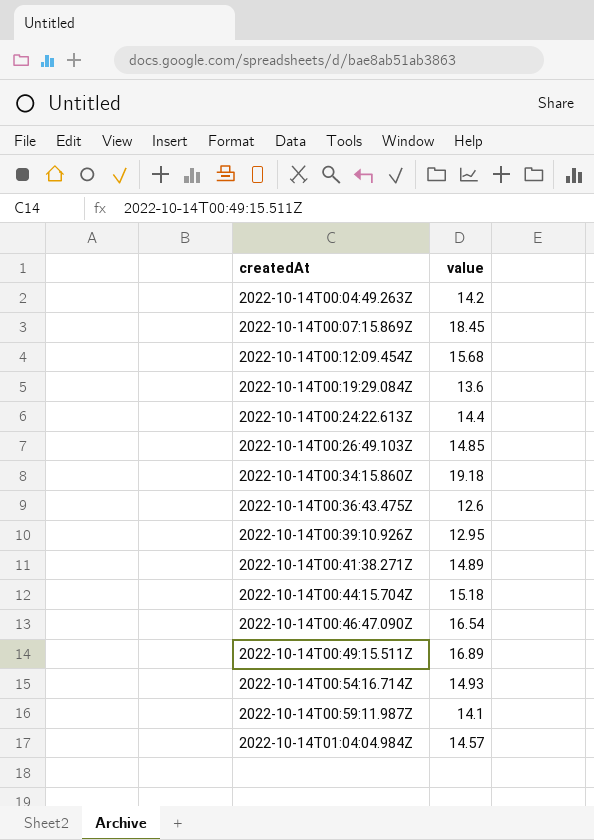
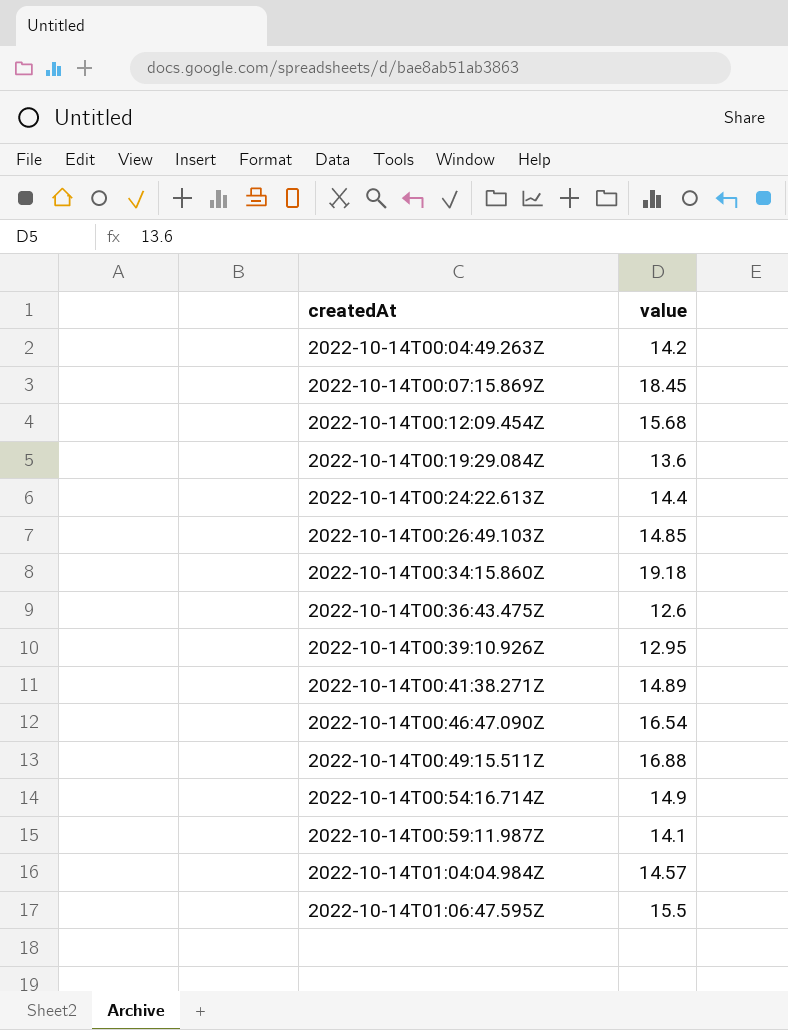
row 2022-10-14T00:44:15.704Z: 15.18 -> none
2022-10-14T00:49:15.511Z | value: 16.89 -> 16.88
2022-10-14T00:54:16.714Z | value: 14.93 -> 14.9
row 2022-10-14T01:06:47.595Z: none -> 15.5

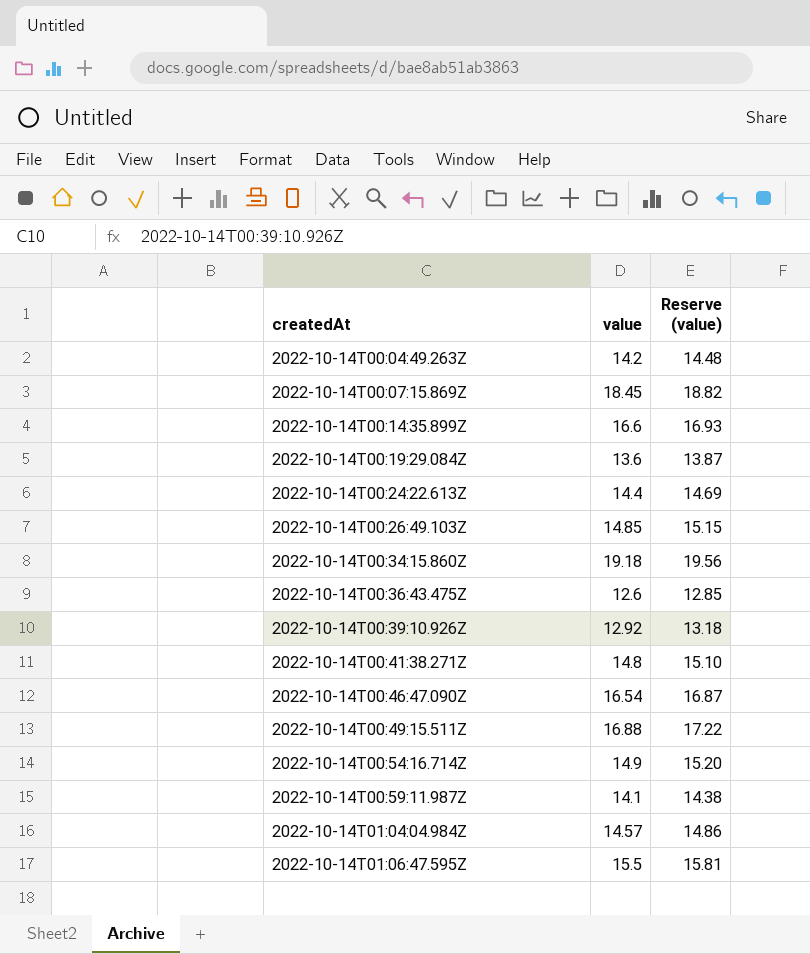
column Reserve (value) | formula: none -> [value] * 1.02
row 2022-10-14T00:12:09.454Z: 15.68 -> none
row 2022-10-14T00:14:35.899Z: none -> 16.6 | 16.93
2022-10-14T00:39:10.926Z | value: 12.95 -> 12.92
2022-10-14T00:41:38.271Z | value: 14.89 -> 14.8

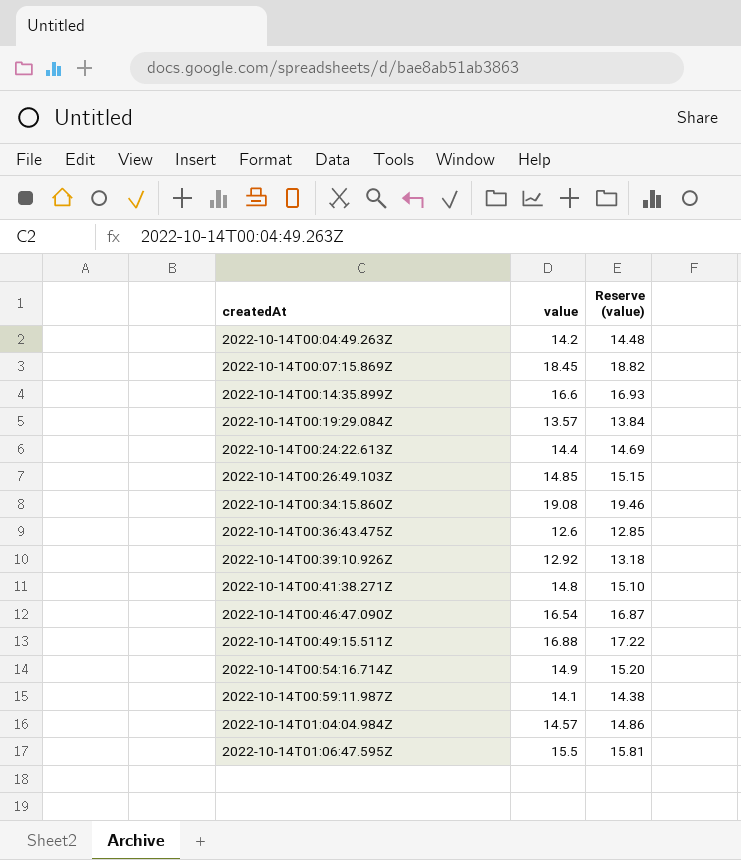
2022-10-14T00:19:29.084Z | value: 13.6 -> 13.57
2022-10-14T00:19:29.084Z | Reserve (value): 13.87 -> 13.84
2022-10-14T00:34:15.860Z | value: 19.18 -> 19.08
2022-10-14T00:34:15.860Z | Reserve (value): 19.56 -> 19.46

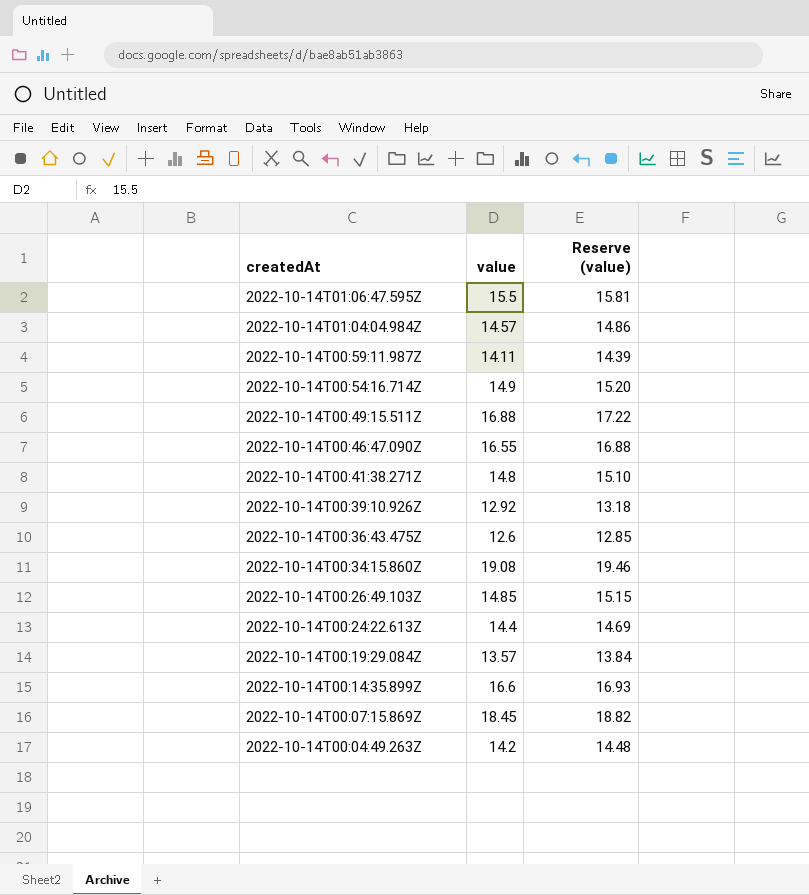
row order: createdAt ascending -> createdAt descending
2022-10-14T00:59:11.987Z | value: 14.1 -> 14.11
2022-10-14T00:59:11.987Z | Reserve (value): 14.38 -> 14.39
2022-10-14T00:46:47.090Z | value: 16.54 -> 16.55
2022-10-14T00:46:47.090Z | Reserve (value): 16.87 -> 16.88

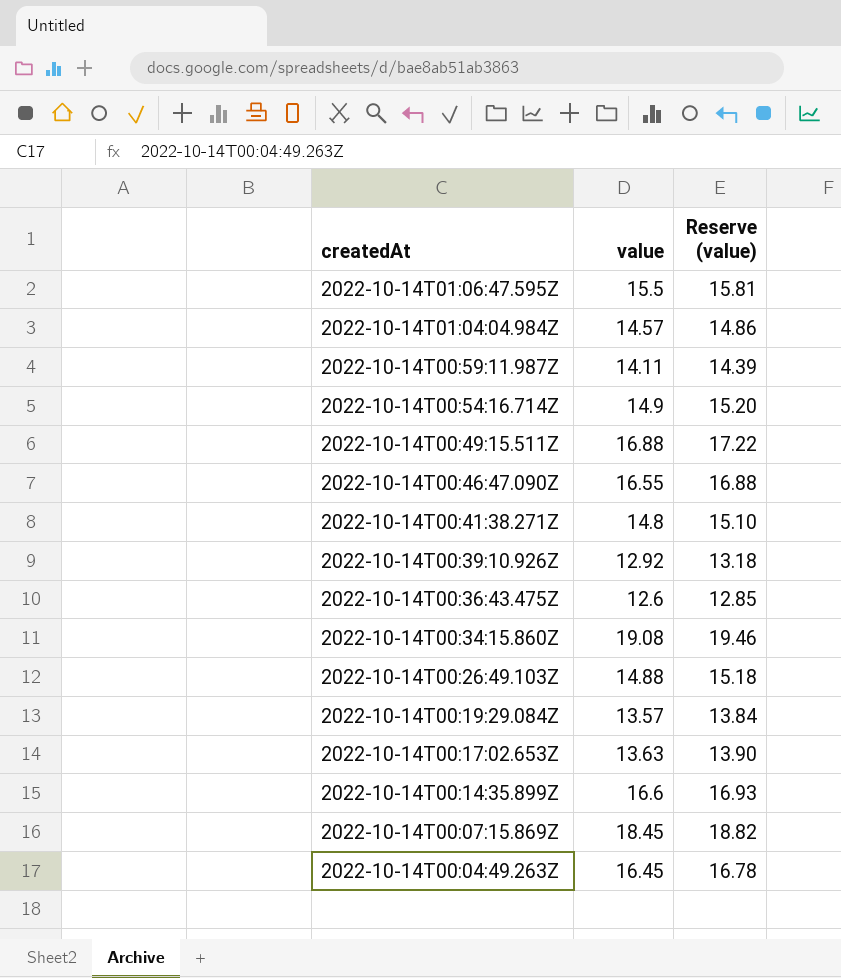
row 2022-10-14T00:24:22.613Z: 14.4 | 14.69 -> none
2022-10-14T00:26:49.103Z | value: 14.85 -> 14.88
2022-10-14T00:26:49.103Z | Reserve (value): 15.15 -> 15.18
row 2022-10-14T00:17:02.653Z: none -> 13.63 | 13.90
2022-10-14T00:04:49.263Z | value: 14.2 -> 16.45
2022-10-14T00:04:49.263Z | Reserve (value): 14.48 -> 16.78

